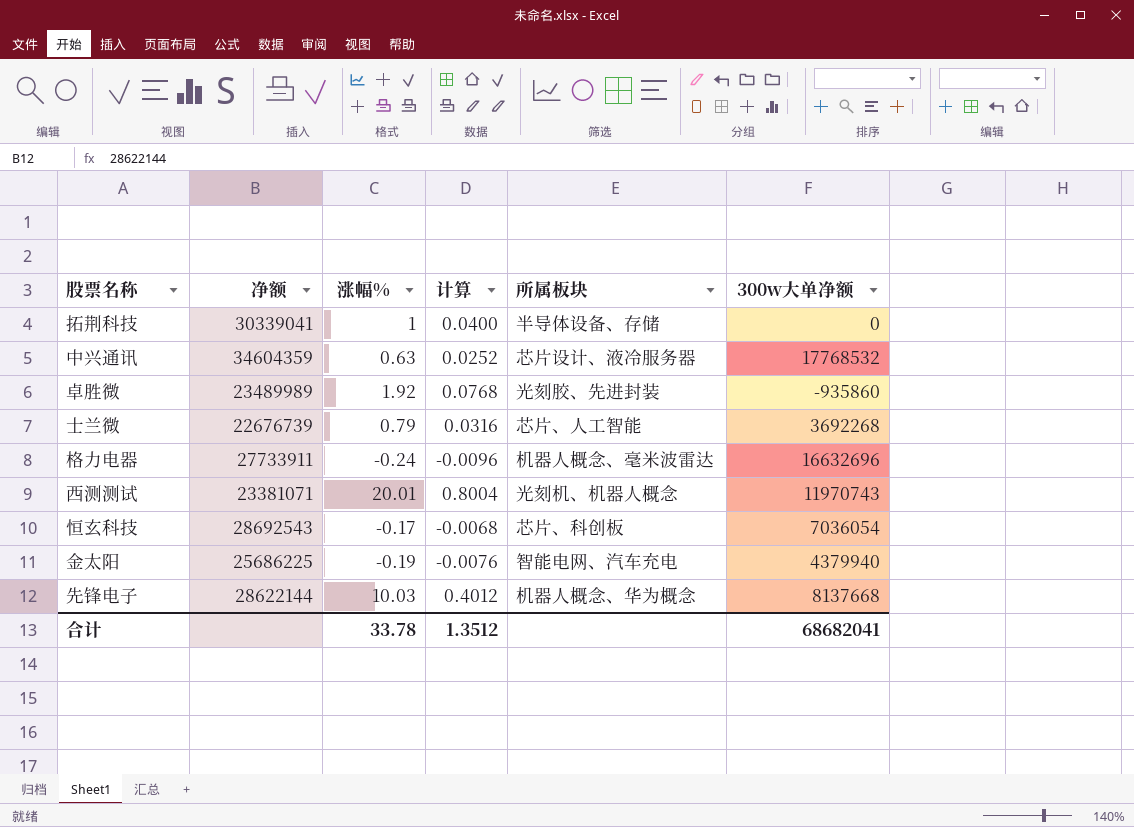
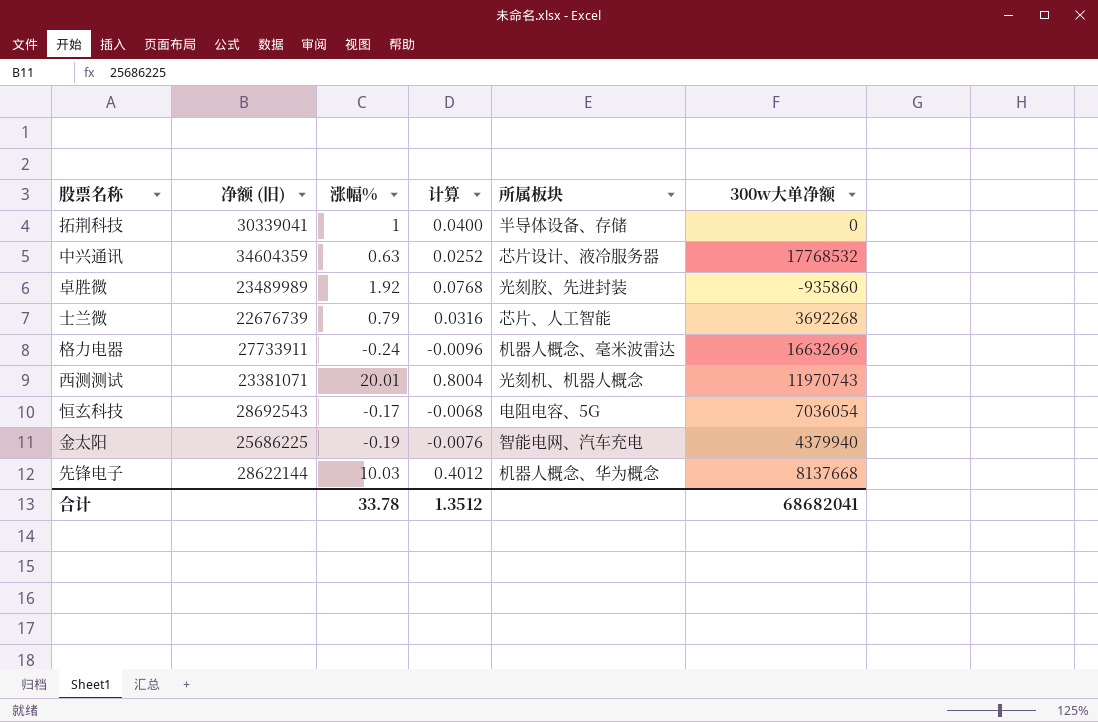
column name: 净额 -> 净额 (旧)
恒玄科技 | 所属板块: 芯片、科创板 -> 电阻电容、5G

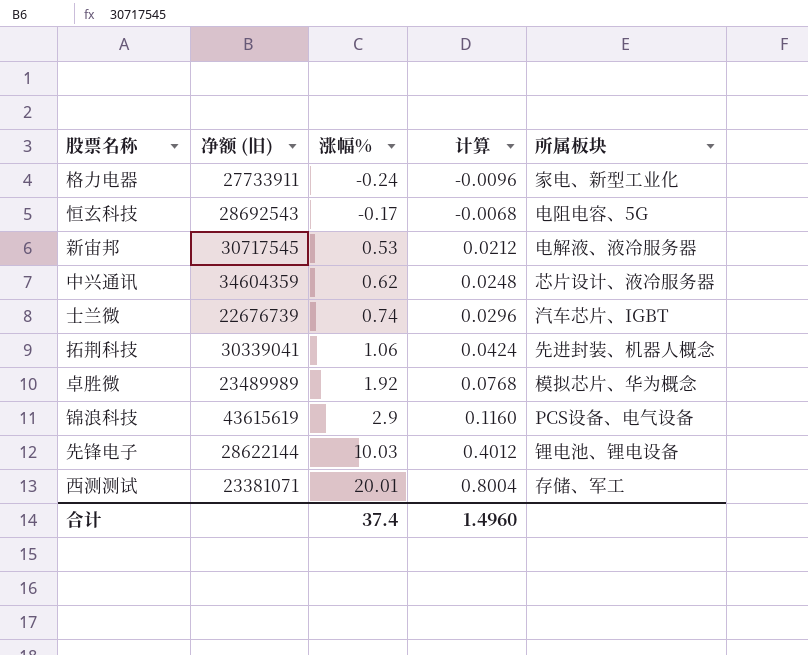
row order: none -> 涨幅% ascending
column 300w大单净额 | position: 6 -> none
row 金太阳: 25686225 | -0.19 | -0.0076 | 智能电网、汽车充电 | 4379940 -> none
格力电器 | 所属板块: 机器人概念、毫米波雷达 -> 家电、新型工业化
row 新宙邦: none -> 30717545 | 0.53 | 0.0212 | 电解液、液冷服务器
中兴通讯 | 涨幅%: 0.63 -> 0.62
中兴通讯 | 计算: 0.0252 -> 0.0248
士兰微 | 涨幅%: 0.79 -> 0.74
士兰微 | 计算: 0.0316 -> 0.0296
士兰微 | 所属板块: 芯片、人工智能 -> 汽车芯片、IGBT
拓荆科技 | 涨幅%: 1 -> 1.06
拓荆科技 | 计算: 0.0400 -> 0.0424
拓荆科技 | 所属板块: 半导体设备、存储 -> 先进封装、机器人概念
卓胜微 | 所属板块: 光刻胶、先进封装 -> 模拟芯片、华为概念
row 锦浪科技: none -> 43615619 | 2.9 | 0.1160 | PCS设备、电气设备
先锋电子 | 所属板块: 机器人概念、华为概念 -> 锂电池、锂电设备
西测测试 | 所属板块: 光刻机、机器人概念 -> 存储、军工
合计 | 涨幅%: 33.78 -> 37.4
合计 | 计算: 1.3512 -> 1.4960

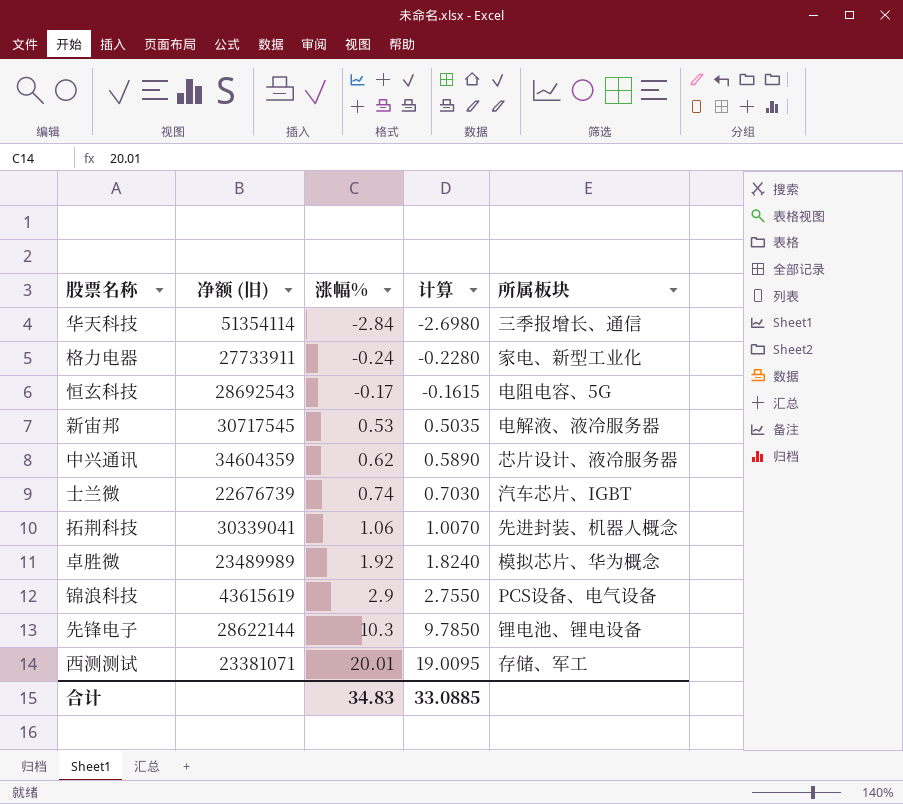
column 计算 | formula: [涨幅%] * 0.04 -> [涨幅%] * 0.95
row 华天科技: none -> 51354114 | -2.84 | -2.6980 | 三季报增长、通信
先锋电子 | 涨幅%: 10.03 -> 10.3
合计 | 涨幅%: 37.4 -> 34.83
合计 | 计算: 1.4960 -> 33.0885

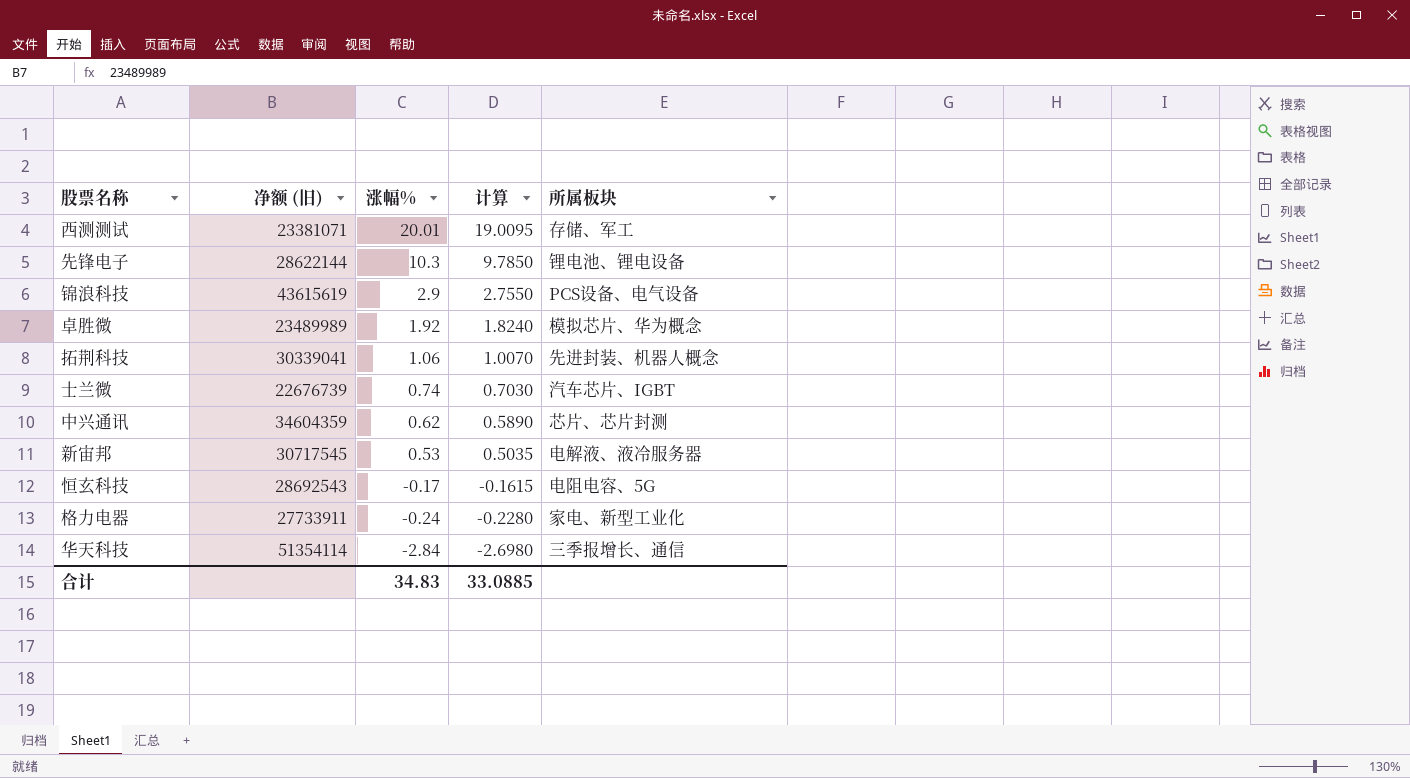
row order: 涨幅% ascending -> 涨幅% descending
中兴通讯 | 所属板块: 芯片设计、液冷服务器 -> 芯片、芯片封测

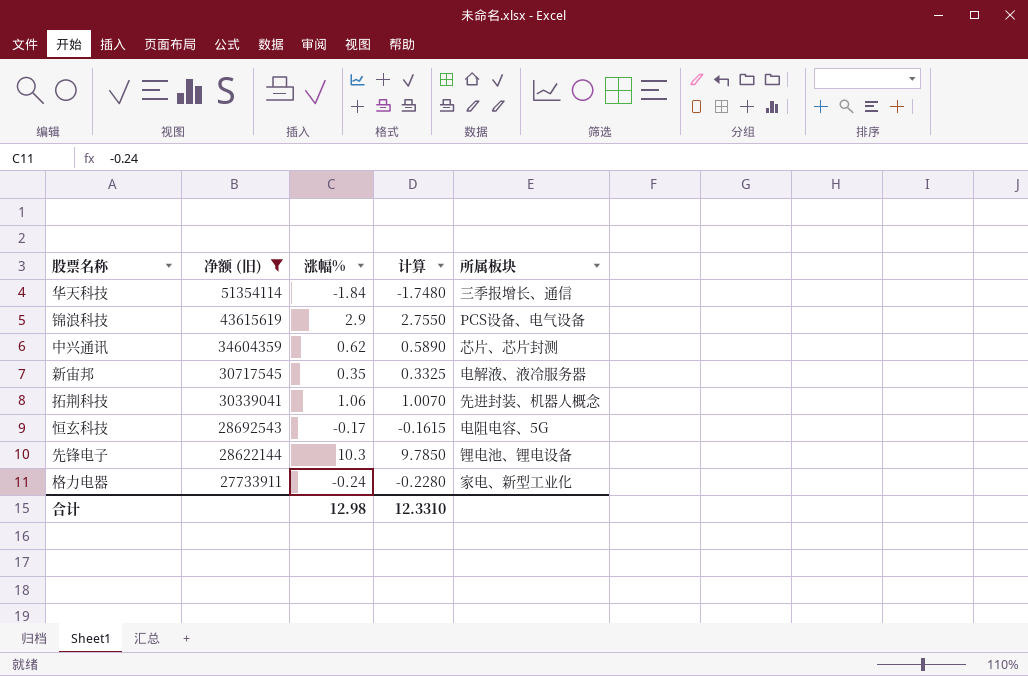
filter: none -> 净额 (旧) >= 27733911
row order: 涨幅% descending -> 净额 (旧) descending
华天科技 | 涨幅%: -2.84 -> -1.84
华天科技 | 计算: -2.6980 -> -1.7480
新宙邦 | 涨幅%: 0.53 -> 0.35
新宙邦 | 计算: 0.5035 -> 0.3325
合计 | 涨幅%: 34.83 -> 12.98
合计 | 计算: 33.0885 -> 12.3310

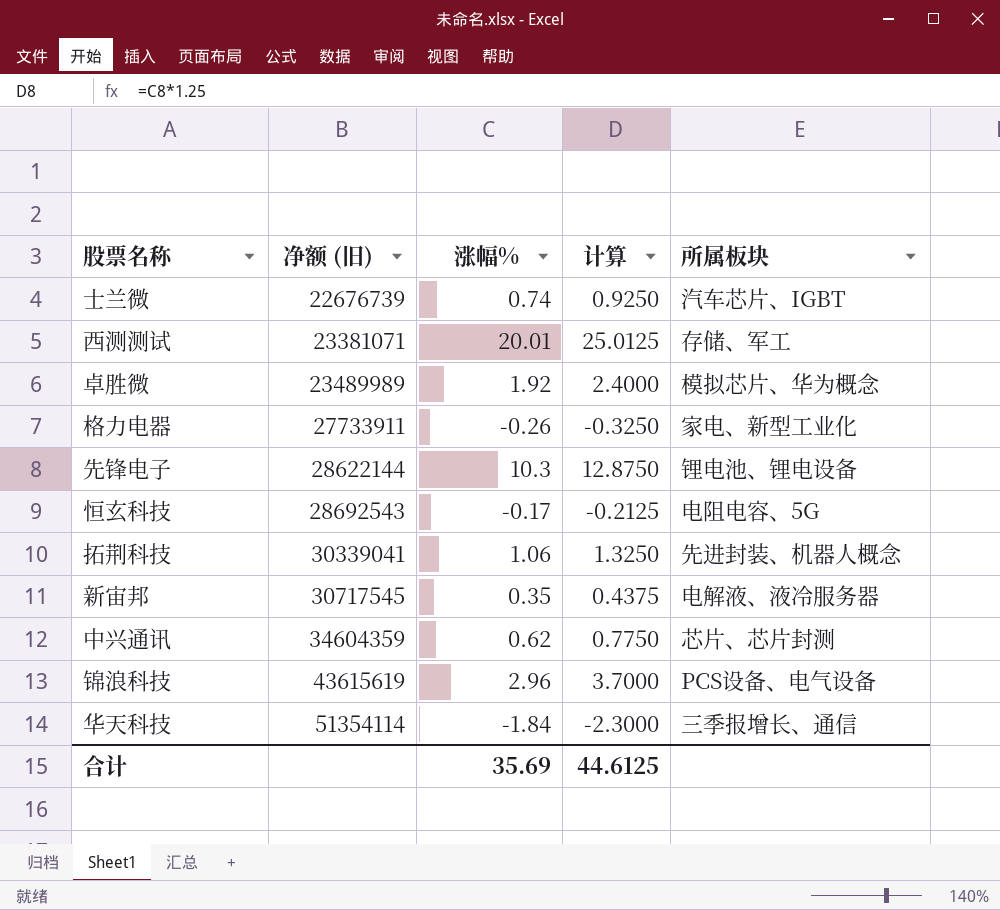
filter: 净额 (旧) >= 27733911 -> none
row order: 净额 (旧) descending -> 净额 (旧) ascending
column 计算 | formula: [涨幅%] * 0.95 -> [涨幅%] * 1.25
格力电器 | 涨幅%: -0.24 -> -0.26
锦浪科技 | 涨幅%: 2.9 -> 2.96
合计 | 涨幅%: 12.98 -> 35.69
合计 | 计算: 12.3310 -> 44.6125

